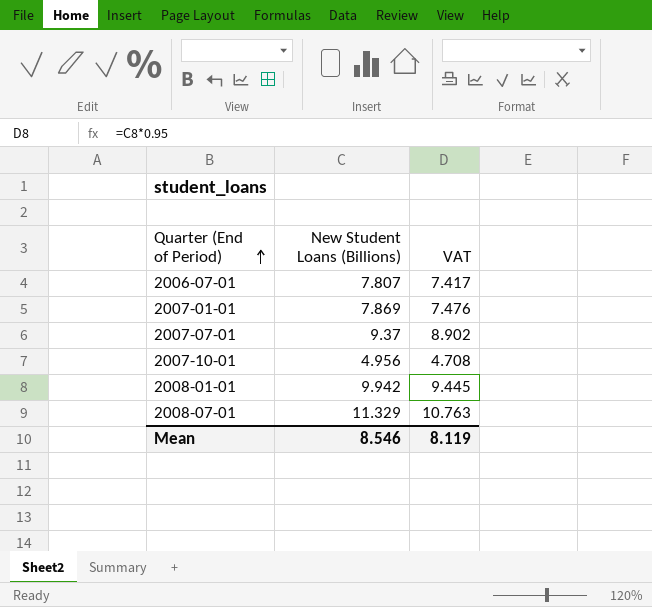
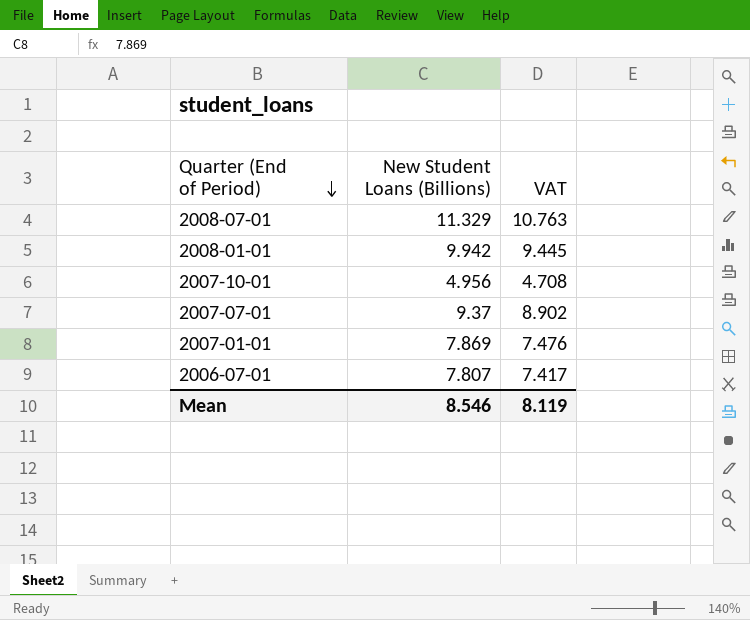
row order: Quarter (End of Period) ascending -> Quarter (End of Period) descending

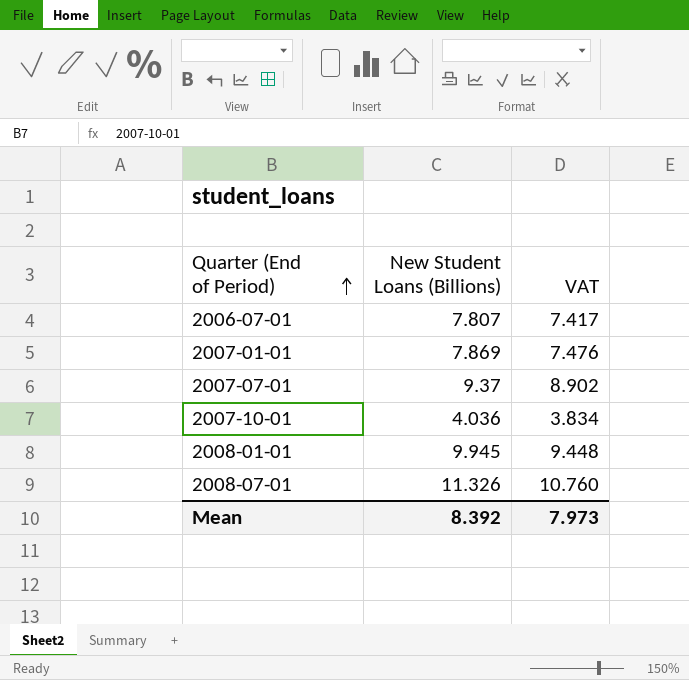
row order: Quarter (End of Period) descending -> Quarter (End of Period) ascending
2007-10-01 | New Student Loans (Billions): 4.956 -> 4.036
2007-10-01 | VAT: 4.708 -> 3.834
2008-01-01 | New Student Loans (Billions): 9.942 -> 9.945
2008-01-01 | VAT: 9.445 -> 9.448
2008-07-01 | New Student Loans (Billions): 11.329 -> 11.326
2008-07-01 | VAT: 10.763 -> 10.760
Mean | New Student Loans (Billions): 8.546 -> 8.392
Mean | VAT: 8.119 -> 7.973

